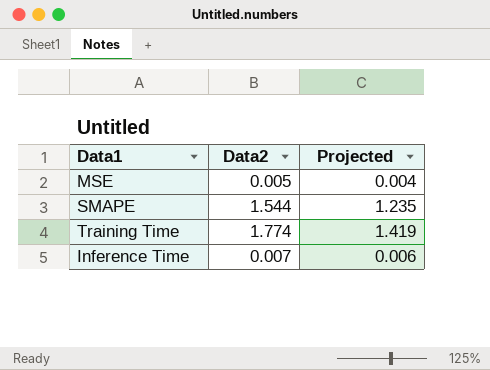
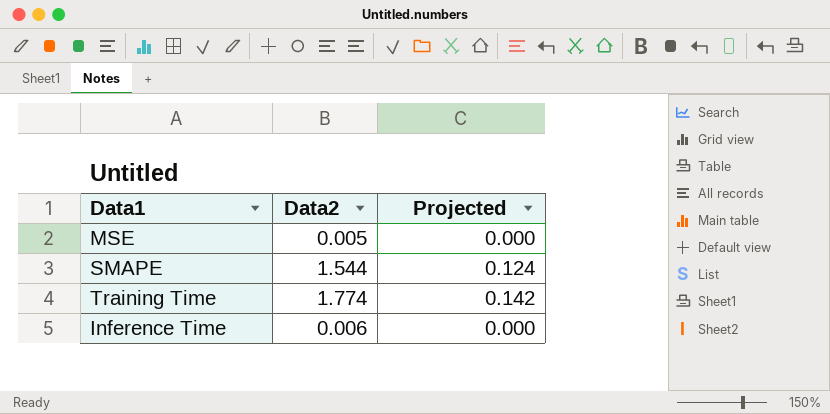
column Projected | formula: [Data2] * 0.8 -> [Data2] * 0.08
Inference Time | Data2: 0.007 -> 0.006

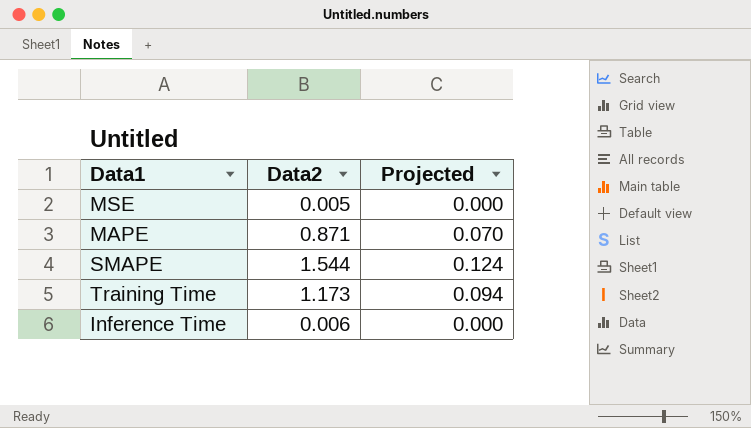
row MAPE: none -> 0.871 | 0.070
Training Time | Data2: 1.774 -> 1.173
Training Time | Projected: 0.142 -> 0.094

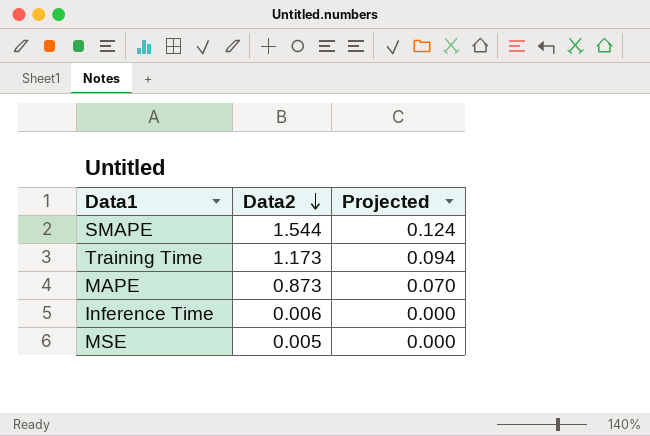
row order: none -> Data2 descending
MAPE | Data2: 0.871 -> 0.873

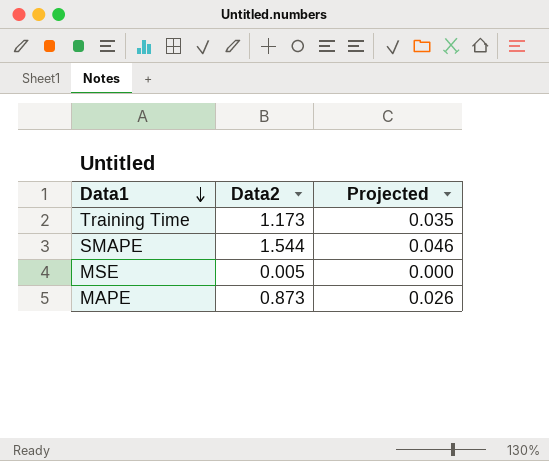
row order: Data2 descending -> Data1 descending
column Projected | formula: [Data2] * 0.08 -> [Data2] * 0.03
row Inference Time: 0.006 | 0.000 -> none

